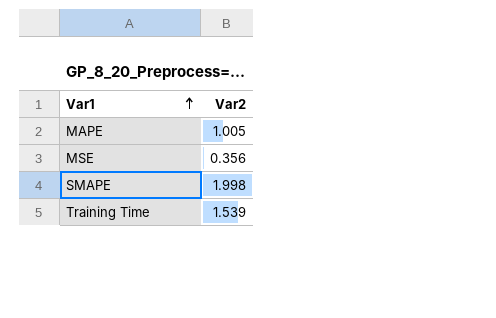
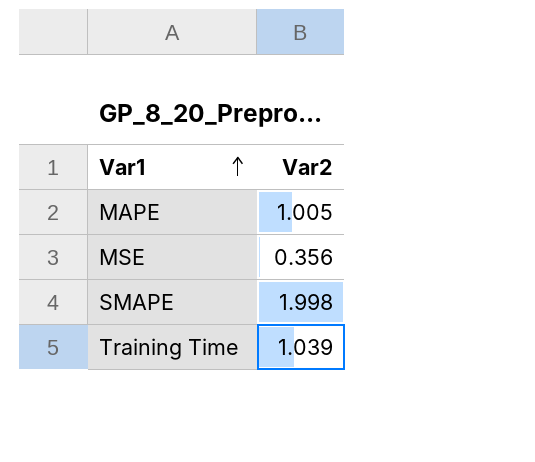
Training Time | Var2: 1.539 -> 1.039

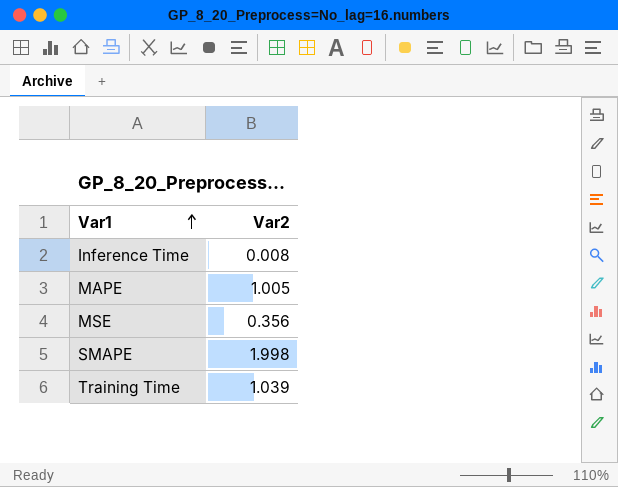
row Inference Time: none -> 0.008

